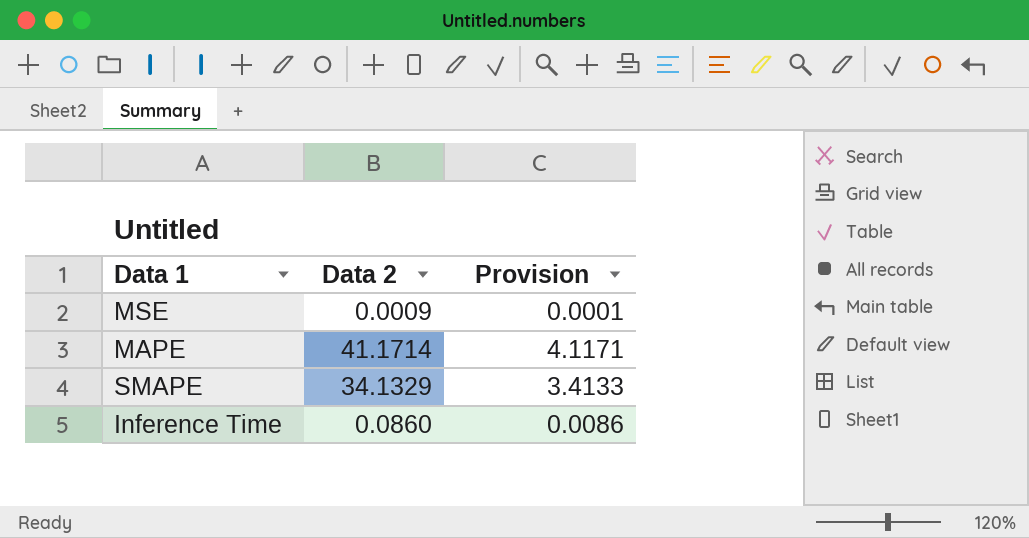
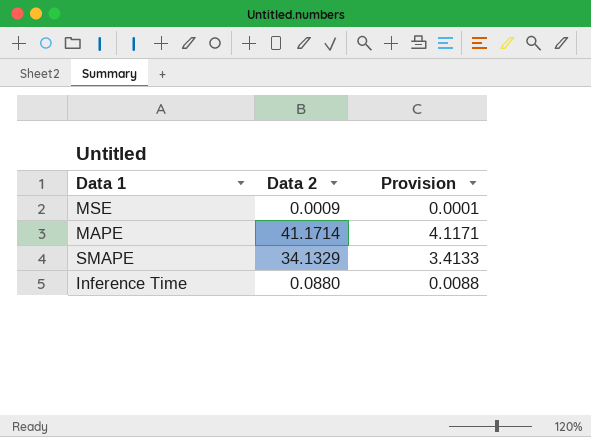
Inference Time | Data 2: 0.0860 -> 0.0880
Inference Time | Provision: 0.0086 -> 0.0088

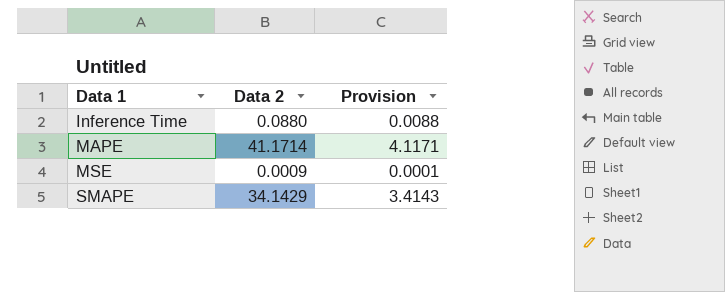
row order: none -> Data 1 ascending
SMAPE | Data 2: 34.1329 -> 34.1429
SMAPE | Provision: 3.4133 -> 3.4143

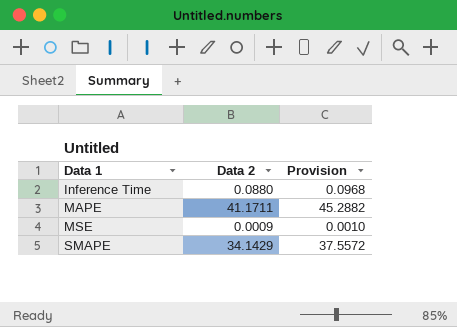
column Provision | formula: [Data 2] * 0.1 -> [Data 2] * 1.1
MAPE | Data 2: 41.1714 -> 41.1711

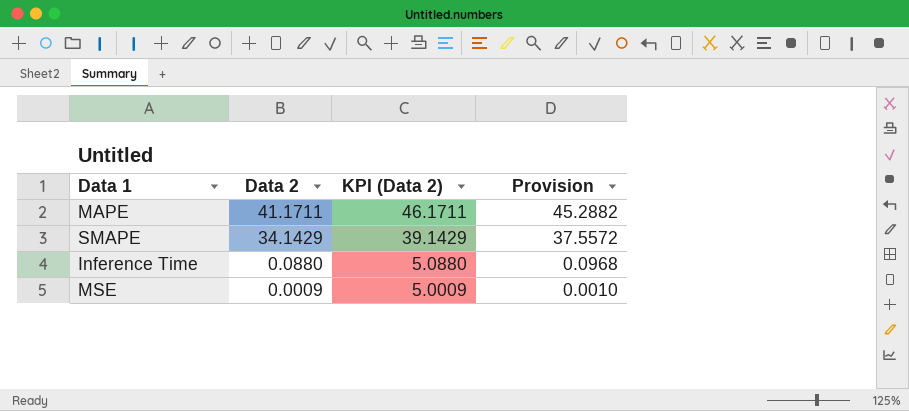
row order: Data 1 ascending -> Data 2 descending
column KPI (Data 2) | formula: none -> [Data 2] + 5

